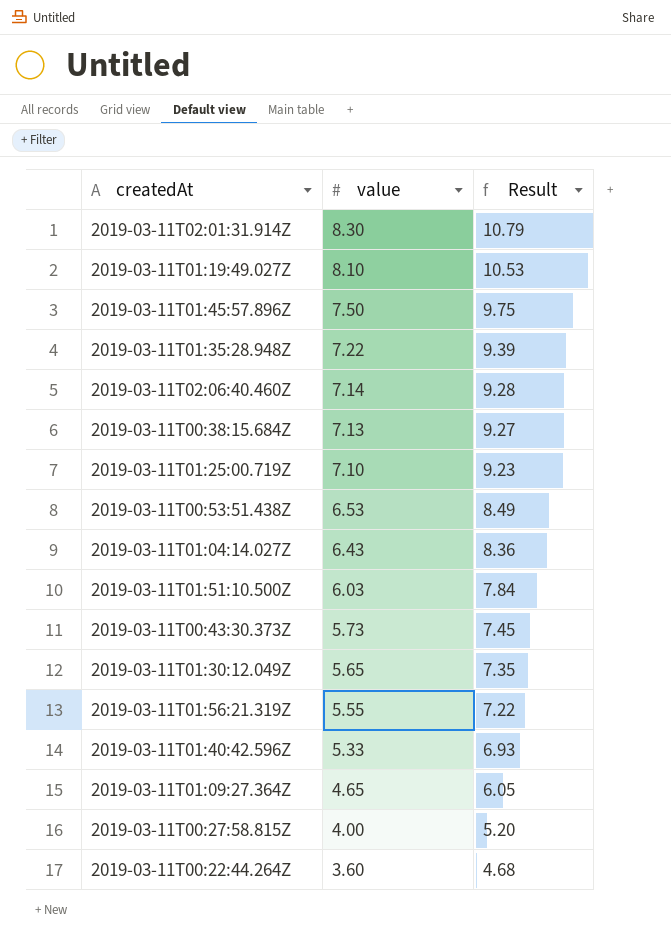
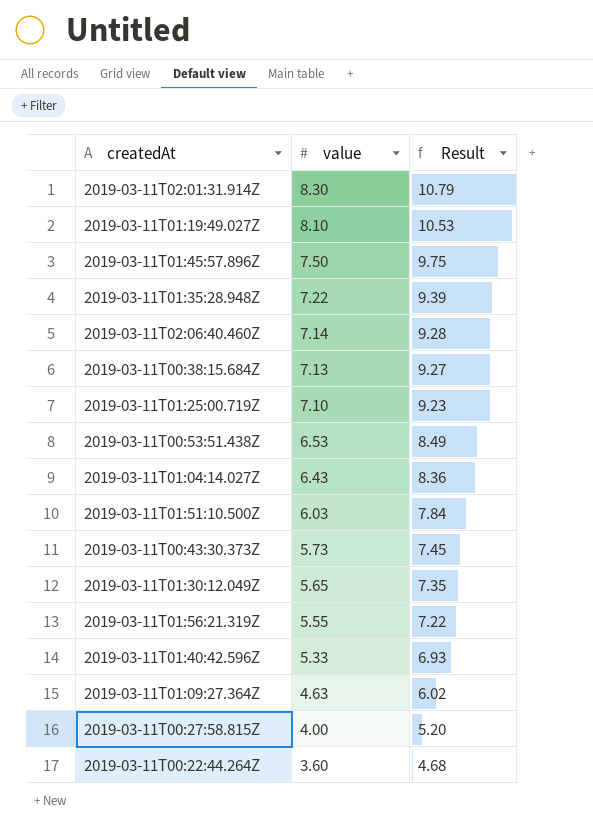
2019-03-11T01:09:27.364Z | value: 4.65 -> 4.63
2019-03-11T01:09:27.364Z | Result: 6.05 -> 6.02

